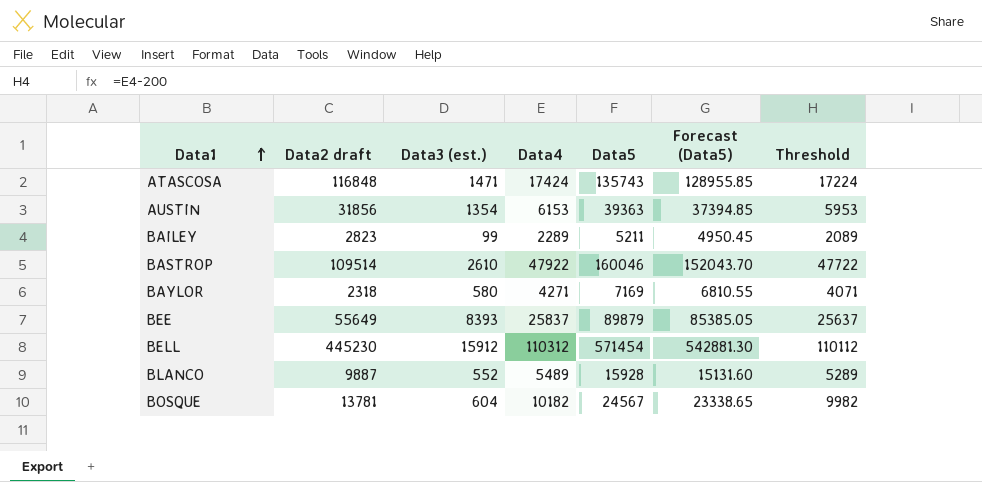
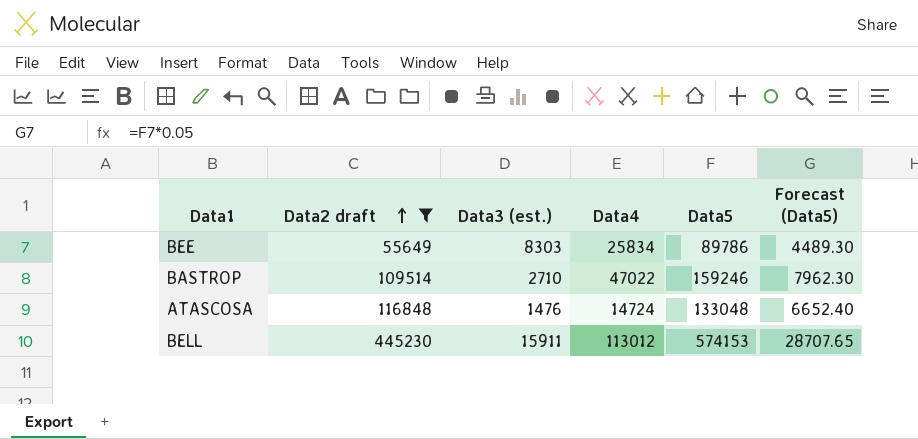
filter: none -> Data2 draft >= 55649
row order: Data1 ascending -> Data2 draft ascending
column Threshold | formula: [Data4] - 200 -> none
column Forecast (Data5) | formula: [Data5] * 0.95 -> [Data5] * 0.05
BEE | Data3 (est.): 8393 -> 8303
BEE | Data4: 25837 -> 25834
BEE | Data5: 89879 -> 89786
BASTROP | Data3 (est.): 2610 -> 2710
BASTROP | Data4: 47922 -> 47022
BASTROP | Data5: 160046 -> 159246
ATASCOSA | Data3 (est.): 1471 -> 1476
ATASCOSA | Data4: 17424 -> 14724
ATASCOSA | Data5: 135743 -> 133048
BELL | Data3 (est.): 15912 -> 15911
BELL | Data4: 110312 -> 113012
BELL | Data5: 571454 -> 574153

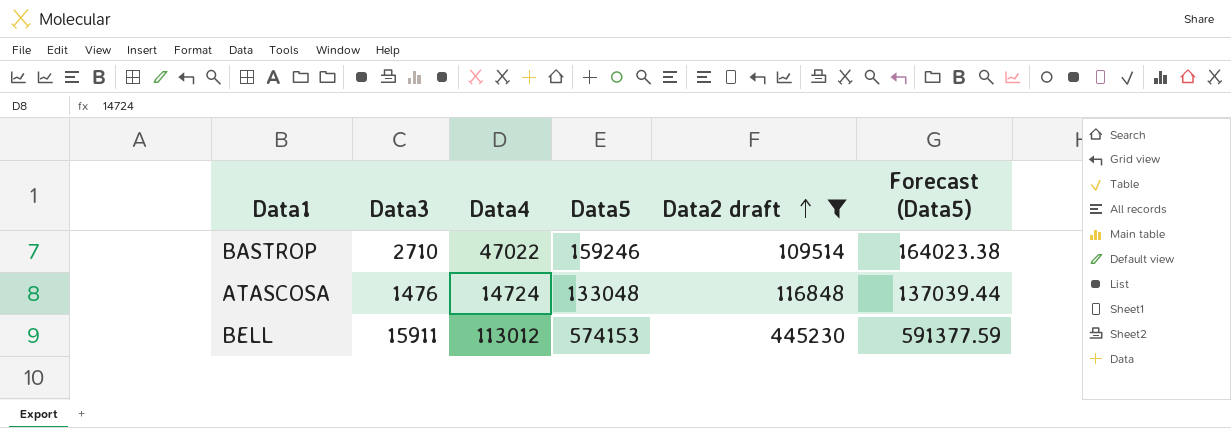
column name: Data3 (est.) -> Data3
column Data2 draft | position: 2 -> 5
column Forecast (Data5) | formula: [Data5] * 0.05 -> [Data5] * 1.03
row BEE: 55649 | 8303 | 25834 | 89786 | 4489.30 -> none

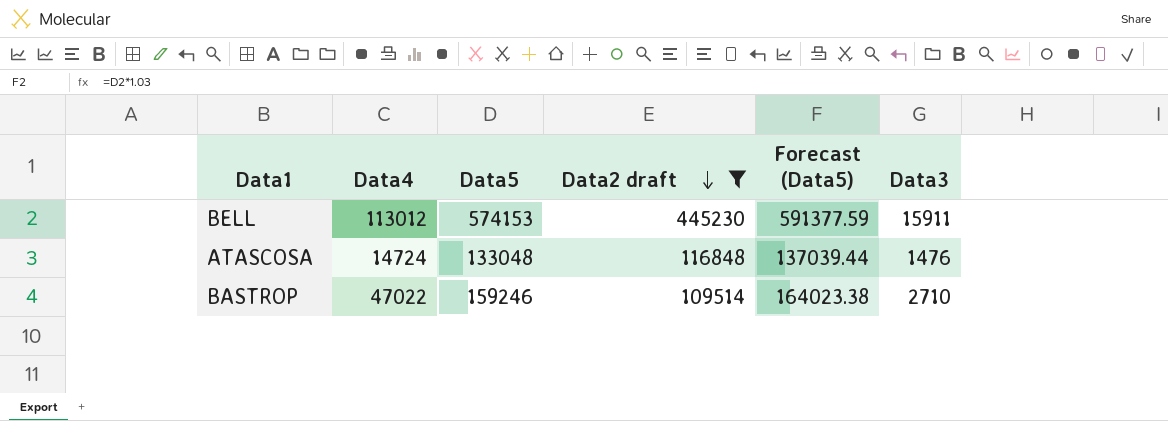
row order: Data2 draft ascending -> Data2 draft descending
column Data3 | position: 2 -> 6

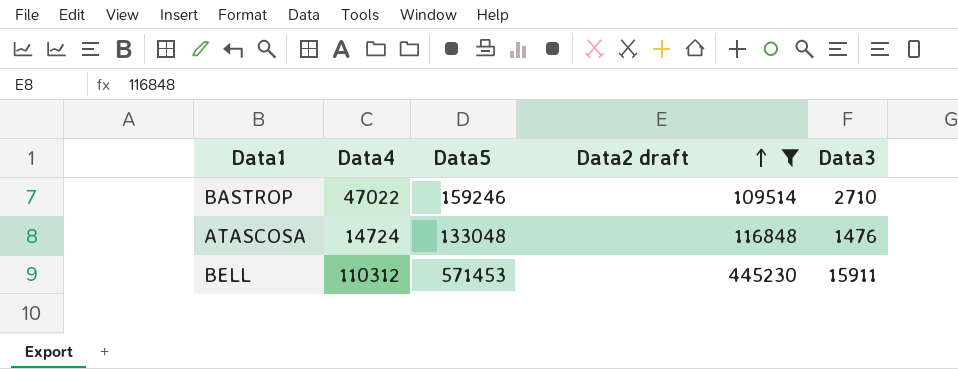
row order: Data2 draft descending -> Data2 draft ascending
column Forecast (Data5) | formula: [Data5] * 1.03 -> none
BELL | Data4: 113012 -> 110312
BELL | Data5: 574153 -> 571453

